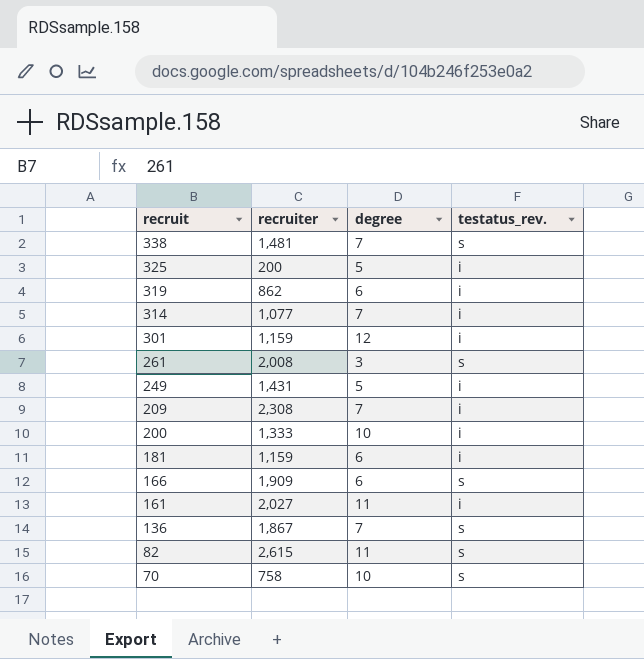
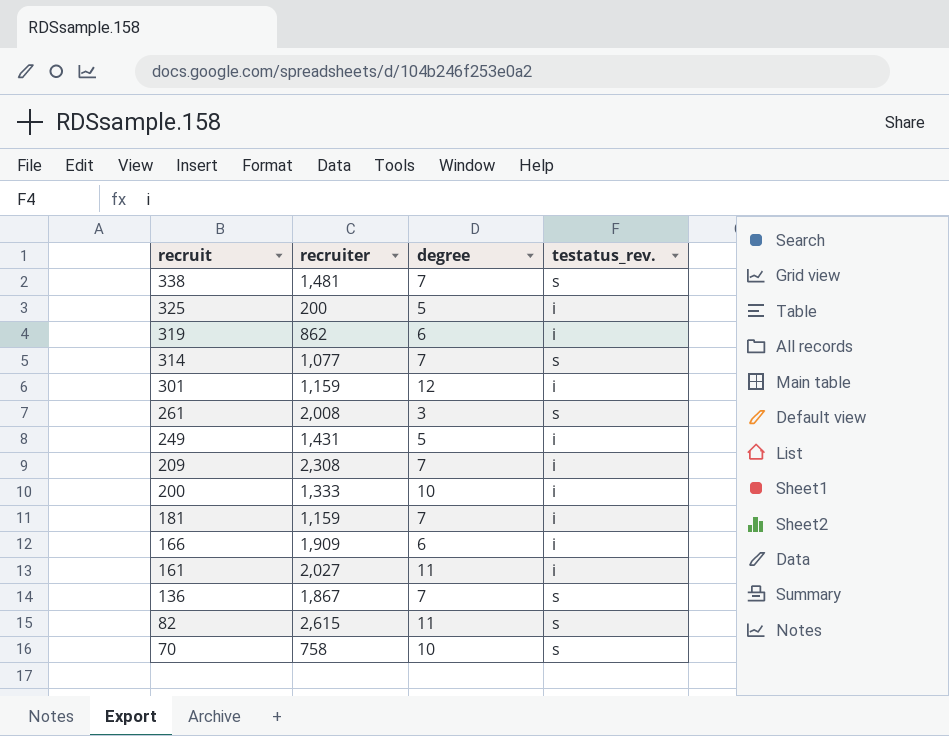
314 | testatus_rev.: i -> s
181 | degree: 6 -> 7
166 | testatus_rev.: s -> i

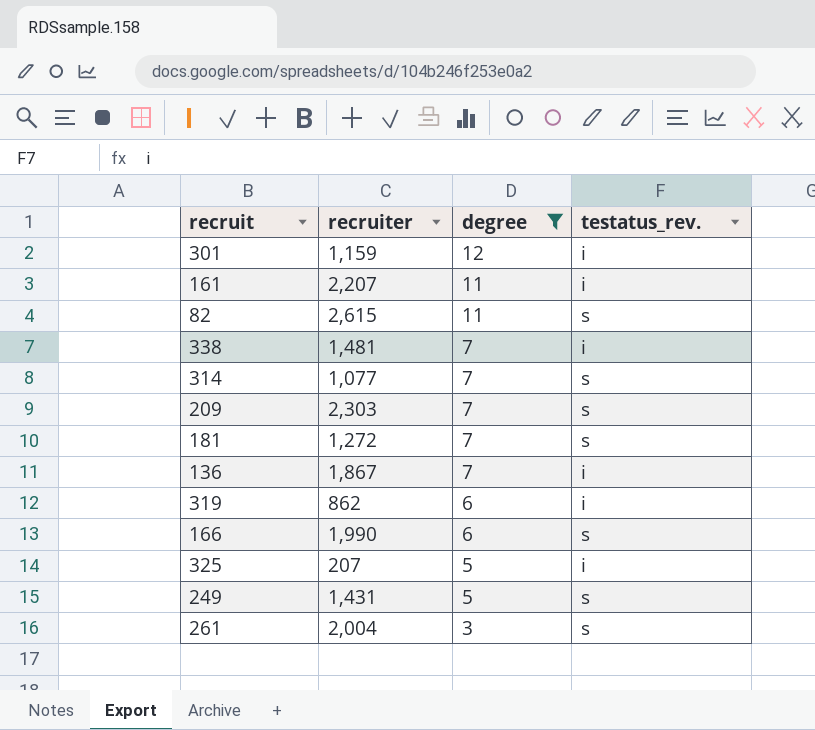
filter: none -> degree != 10
row order: recruit descending -> degree descending
161 | recruiter: 2,027 -> 2,207
338 | testatus_rev.: s -> i
209 | recruiter: 2,308 -> 2,303
209 | testatus_rev.: i -> s
181 | recruiter: 1,159 -> 1,272
181 | testatus_rev.: i -> s
136 | testatus_rev.: s -> i
166 | recruiter: 1,909 -> 1,990
166 | testatus_rev.: i -> s
325 | recruiter: 200 -> 207
249 | testatus_rev.: i -> s
261 | recruiter: 2,008 -> 2,004

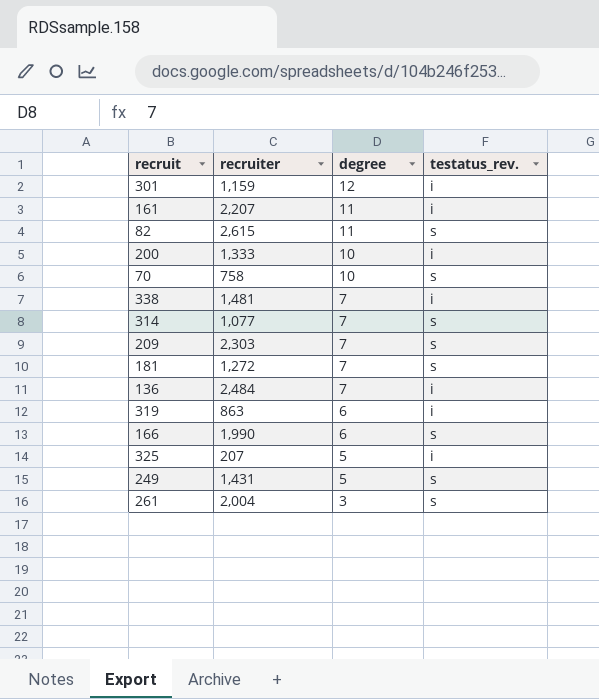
filter: degree != 10 -> none
136 | recruiter: 1,867 -> 2,484
319 | recruiter: 862 -> 863

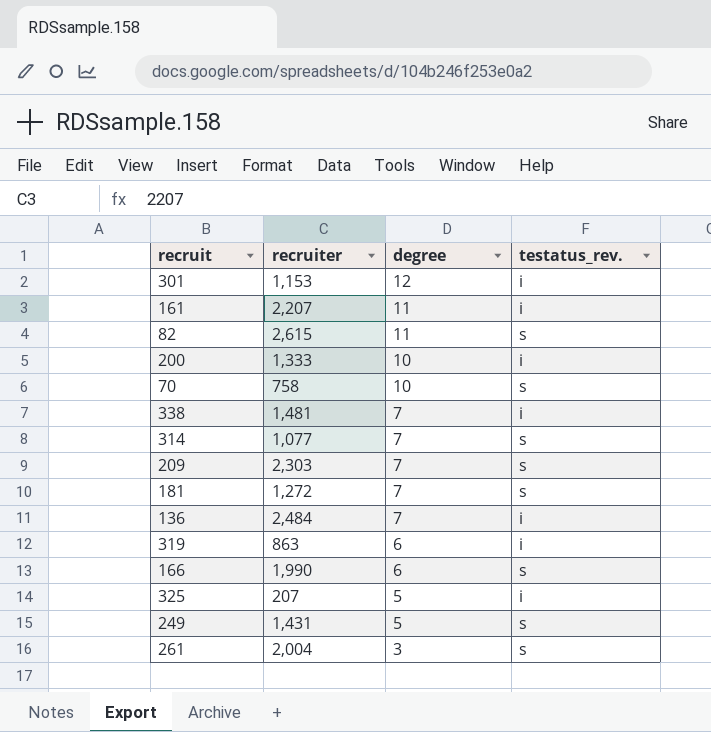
301 | recruiter: 1,159 -> 1,153

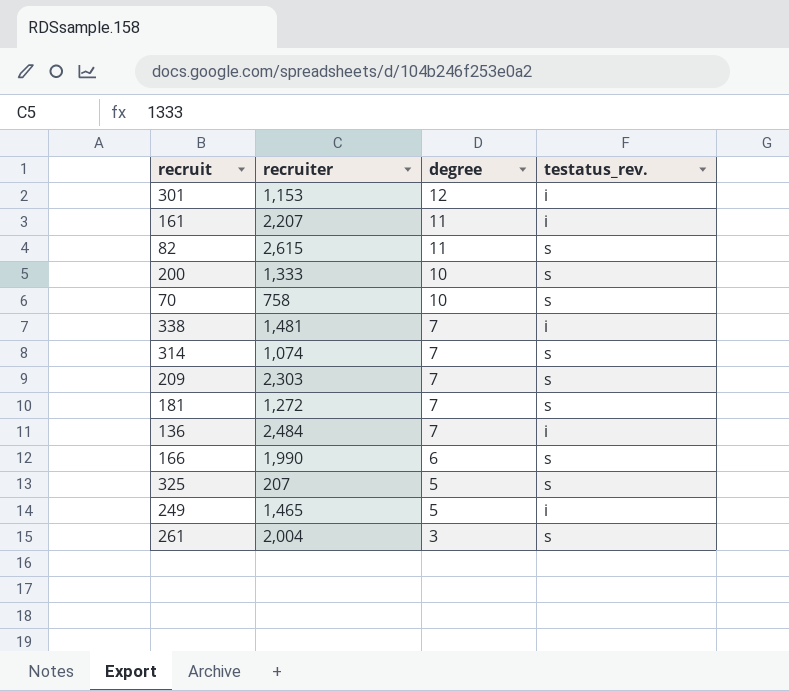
row 319: 863 | 6 | i -> none
200 | testatus_rev.: i -> s
314 | recruiter: 1,077 -> 1,074
325 | testatus_rev.: i -> s
249 | recruiter: 1,431 -> 1,465
249 | testatus_rev.: s -> i

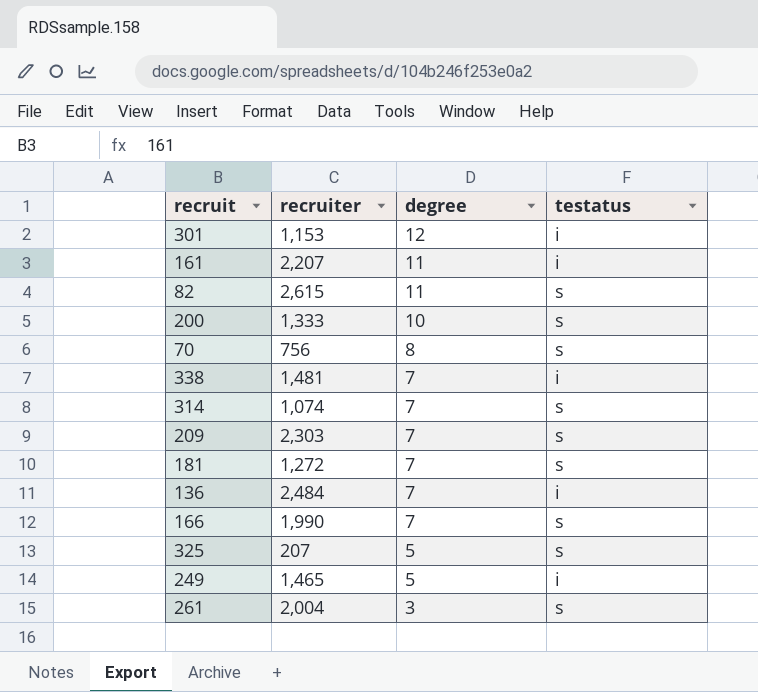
column name: testatus_rev. -> testatus
70 | recruiter: 758 -> 756
70 | degree: 10 -> 8
166 | degree: 6 -> 7

